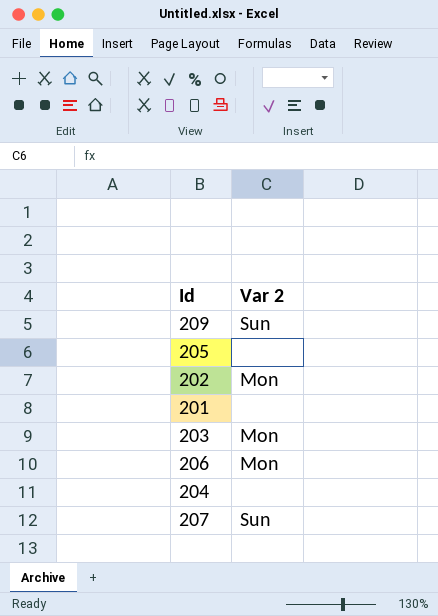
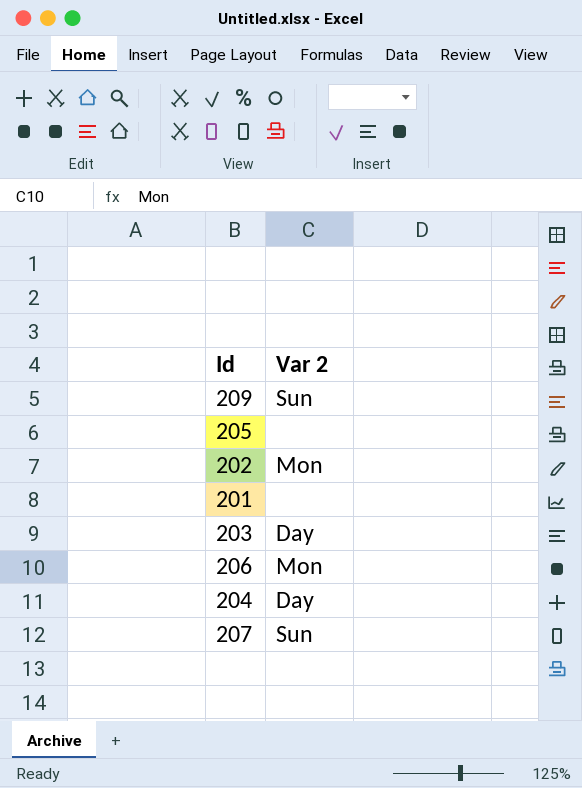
203 | Var 2: Mon -> Day
204 | Var 2: none -> Day

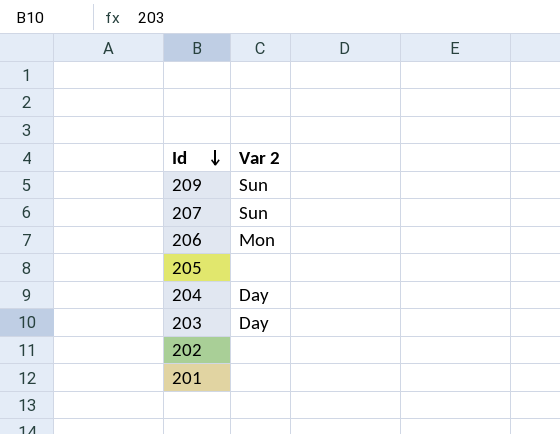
row order: none -> Id descending
202 | Var 2: Mon -> none

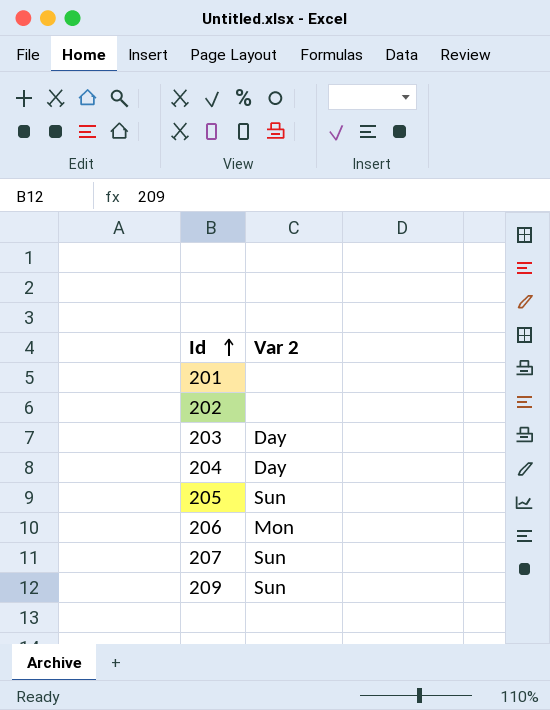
row order: Id descending -> Id ascending
205 | Var 2: none -> Sun

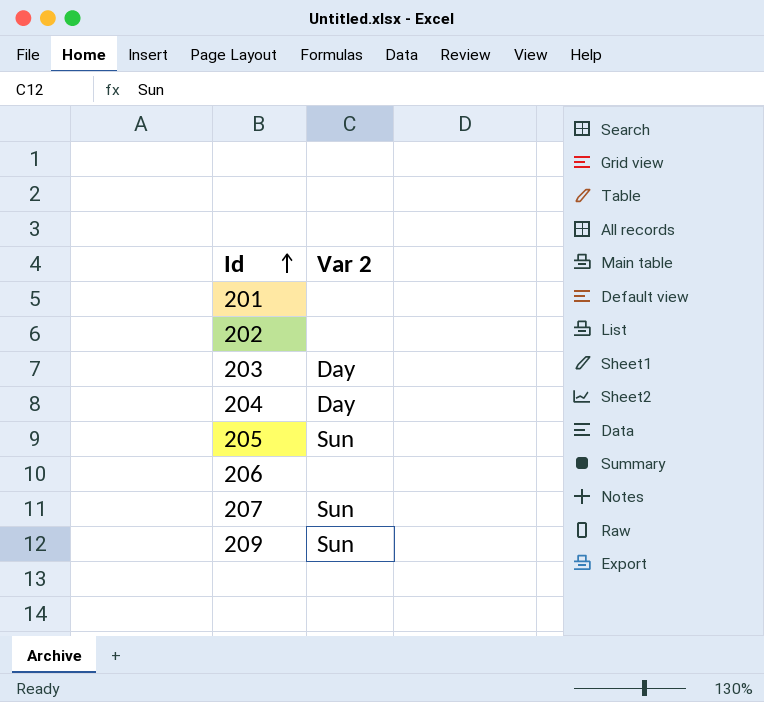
206 | Var 2: Mon -> none

